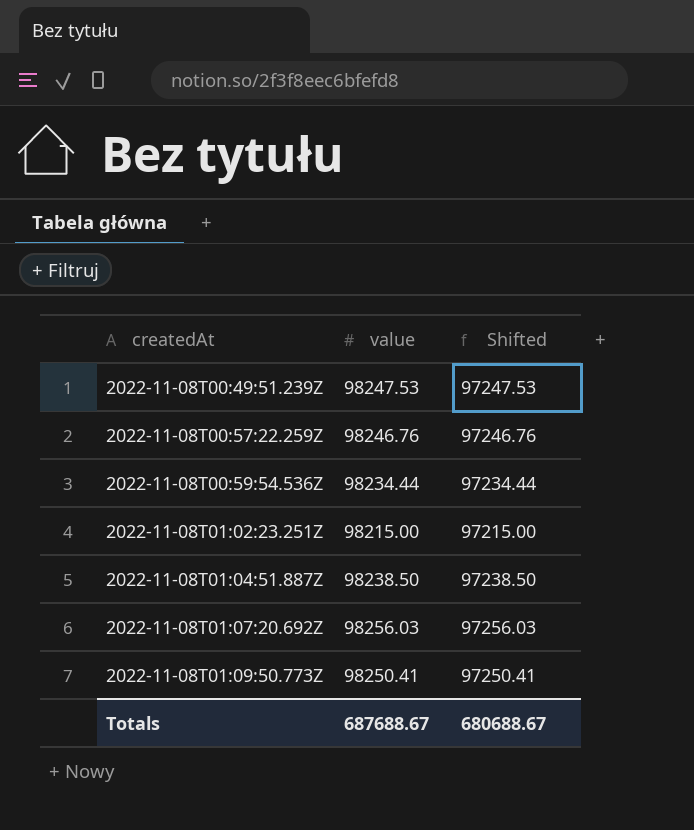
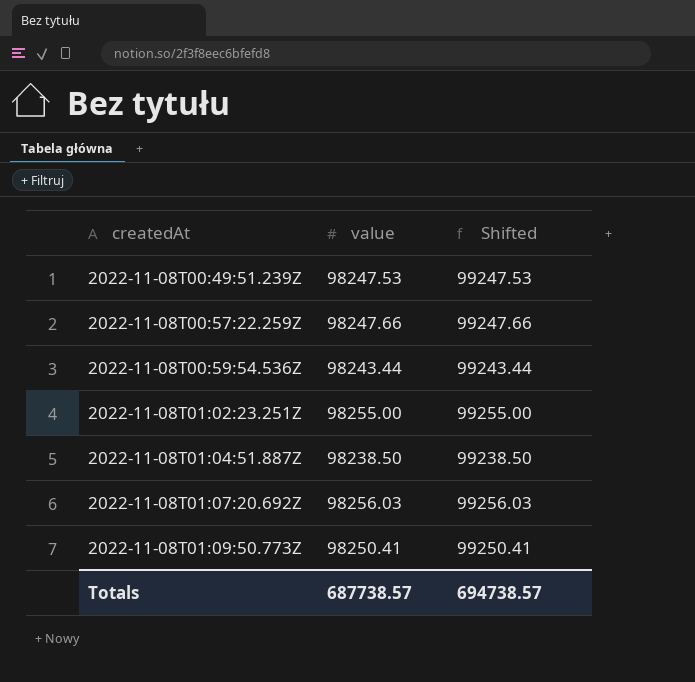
column Shifted | formula: [value] - 1000 -> [value] + 1000
2022-11-08T00:57:22.259Z | value: 98246.76 -> 98247.66
2022-11-08T00:59:54.536Z | value: 98234.44 -> 98243.44
2022-11-08T01:02:23.251Z | value: 98215.00 -> 98255.00
Totals | value: 687688.67 -> 687738.57
Totals | Shifted: 680688.67 -> 694738.57

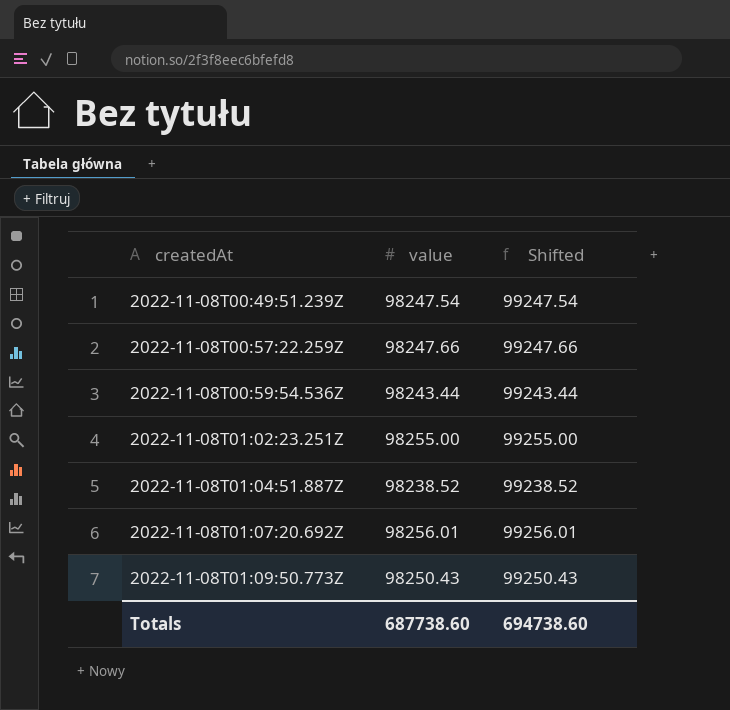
2022-11-08T00:49:51.239Z | value: 98247.53 -> 98247.54
2022-11-08T00:49:51.239Z | Shifted: 99247.53 -> 99247.54
2022-11-08T01:04:51.887Z | value: 98238.50 -> 98238.52
2022-11-08T01:04:51.887Z | Shifted: 99238.50 -> 99238.52
2022-11-08T01:07:20.692Z | value: 98256.03 -> 98256.01
2022-11-08T01:07:20.692Z | Shifted: 99256.03 -> 99256.01
2022-11-08T01:09:50.773Z | value: 98250.41 -> 98250.43
2022-11-08T01:09:50.773Z | Shifted: 99250.41 -> 99250.43
Totals | value: 687738.57 -> 687738.60
Totals | Shifted: 694738.57 -> 694738.60

